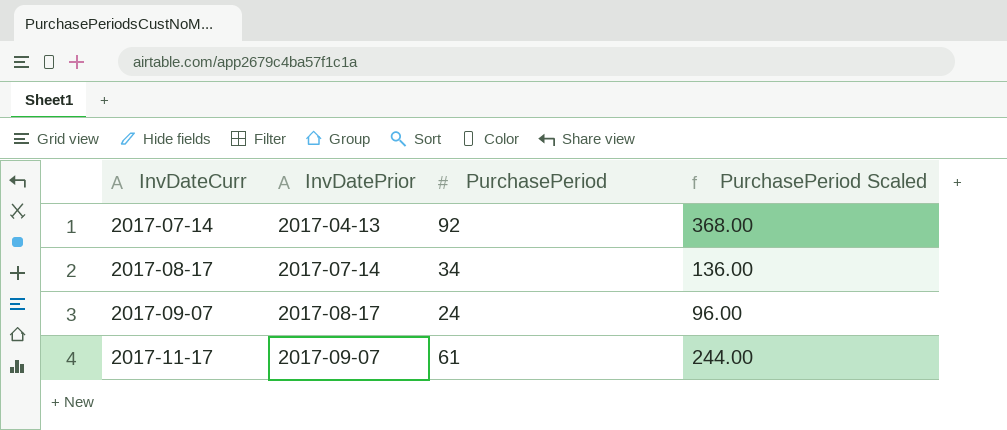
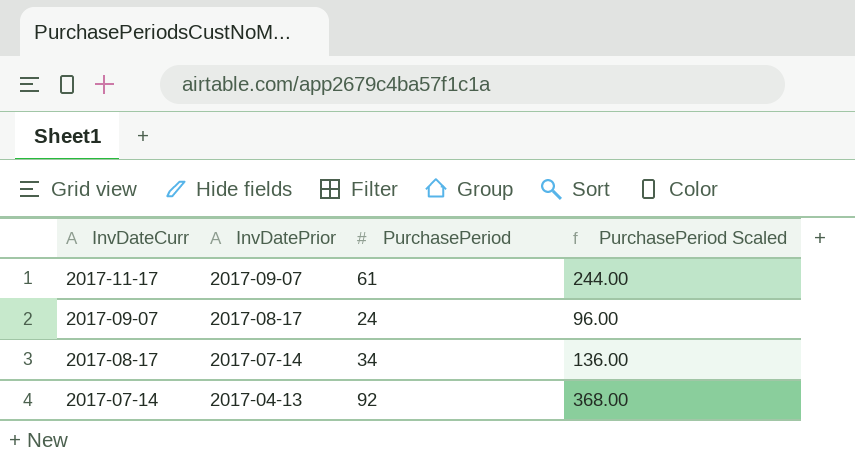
row order: InvDateCurr ascending -> InvDateCurr descending

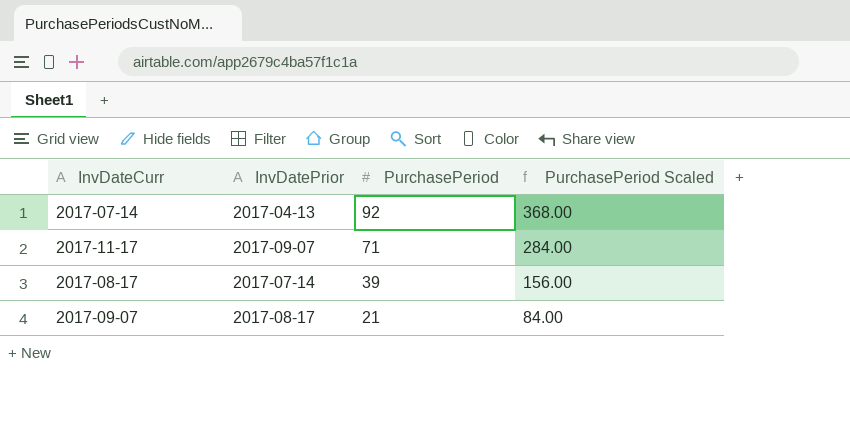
row order: InvDateCurr descending -> PurchasePeriod descending
2017-11-17 | PurchasePeriod: 61 -> 71
2017-11-17 | PurchasePeriod Scaled: 244.00 -> 284.00
2017-08-17 | PurchasePeriod: 34 -> 39
2017-08-17 | PurchasePeriod Scaled: 136.00 -> 156.00
2017-09-07 | PurchasePeriod: 24 -> 21
2017-09-07 | PurchasePeriod Scaled: 96.00 -> 84.00

